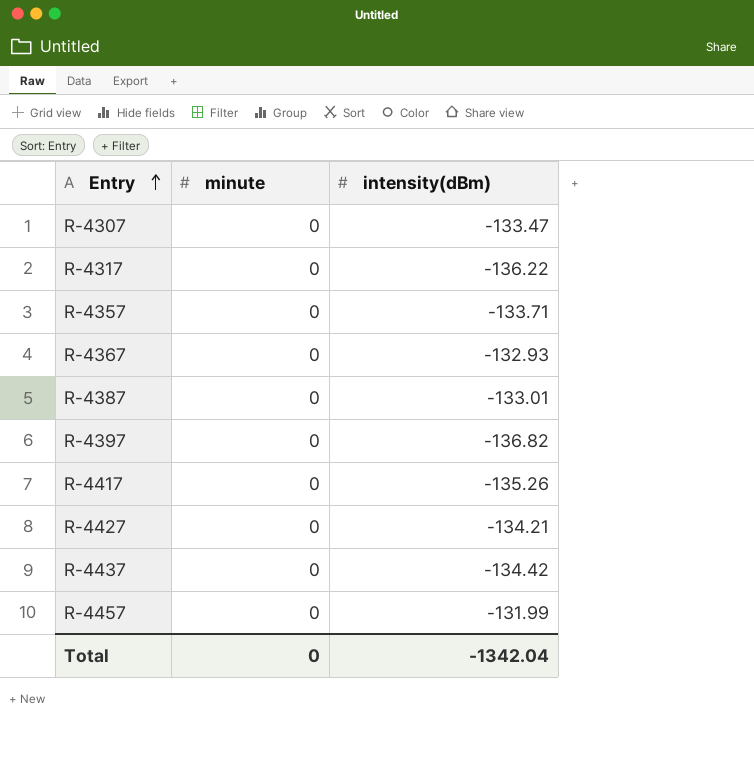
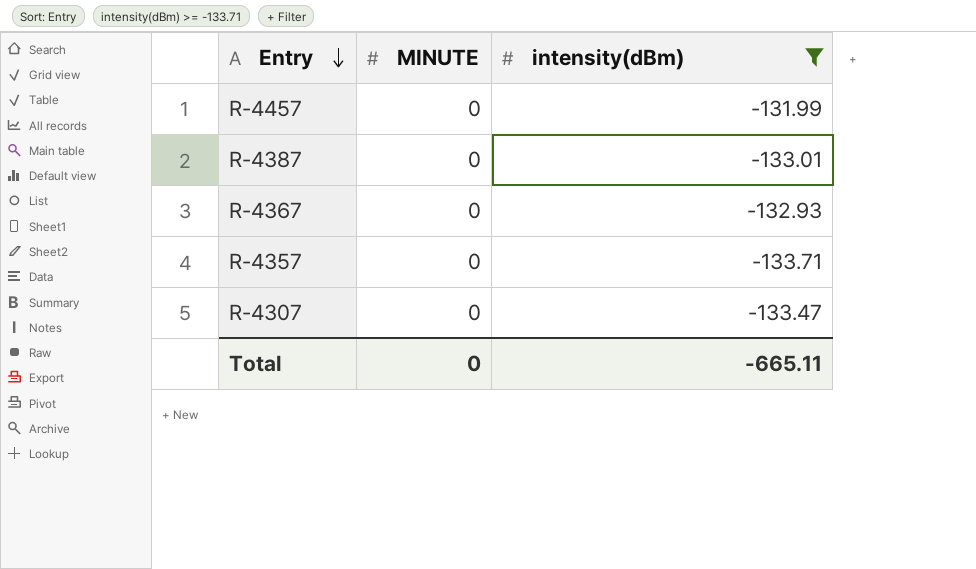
filter: none -> intensity(dBm) >= -133.71
row order: Entry ascending -> Entry descending
column name: minute -> MINUTE
Total | intensity(dBm): -1342.04 -> -665.11

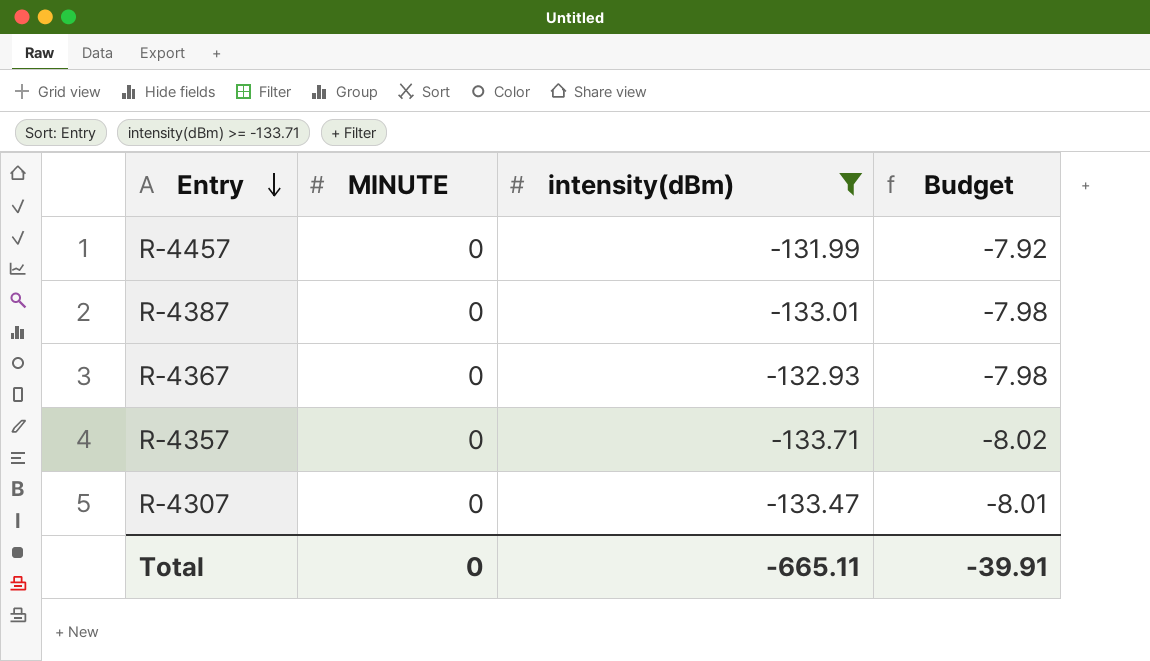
column Budget | formula: none -> [intensity(dBm)] * 0.06

